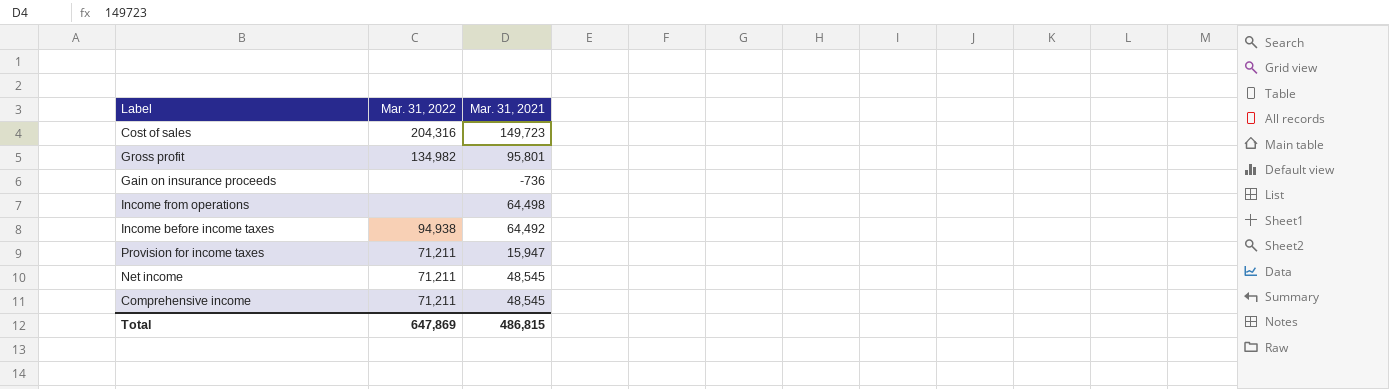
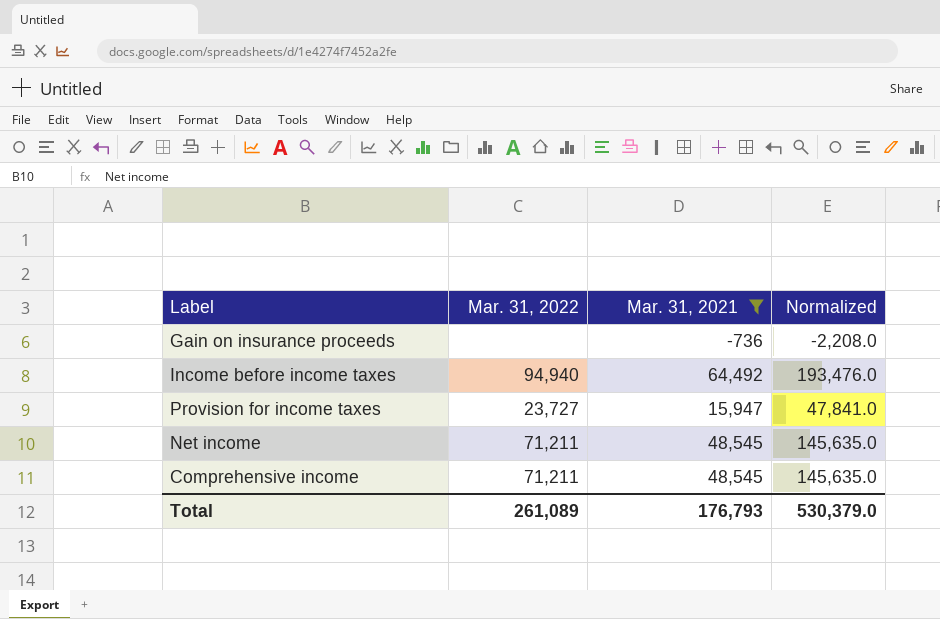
filter: none -> Mar. 31, 2021 <= 64,492
column Normalized | formula: none -> [Mar. 31, 2021] * 3
Income before income taxes | Mar. 31, 2022: 94,938 -> 94,940
Provision for income taxes | Mar. 31, 2022: 71,211 -> 23,727
Total | Mar. 31, 2022: 647,869 -> 261,089
Total | Mar. 31, 2021: 486,815 -> 176,793

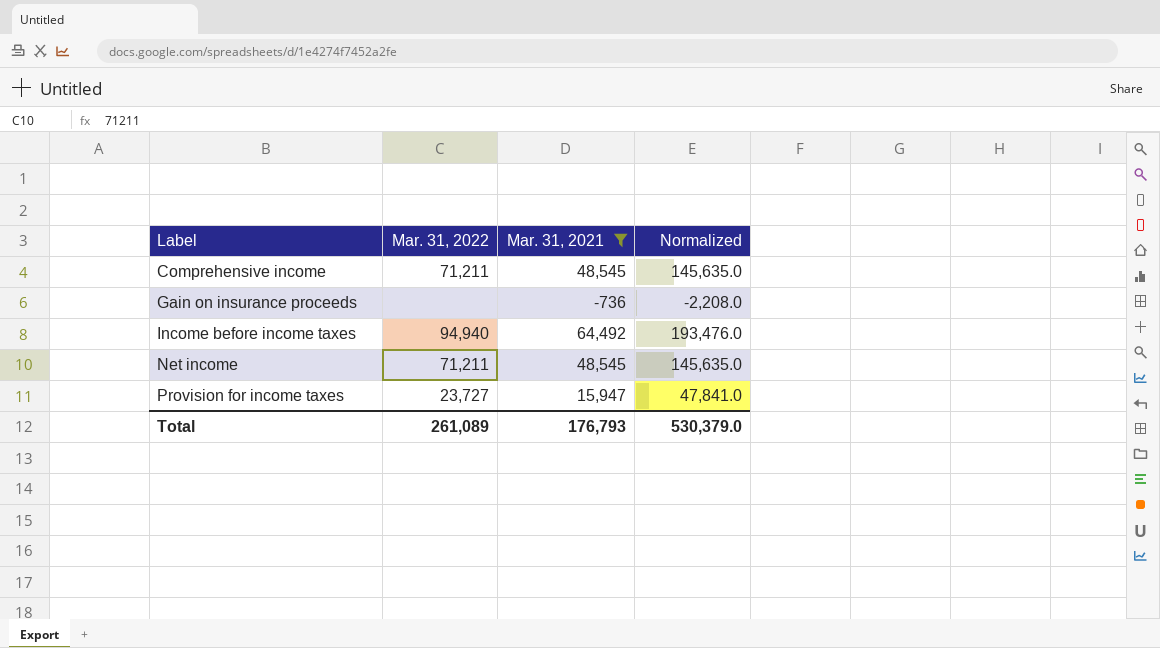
row order: none -> Label ascending

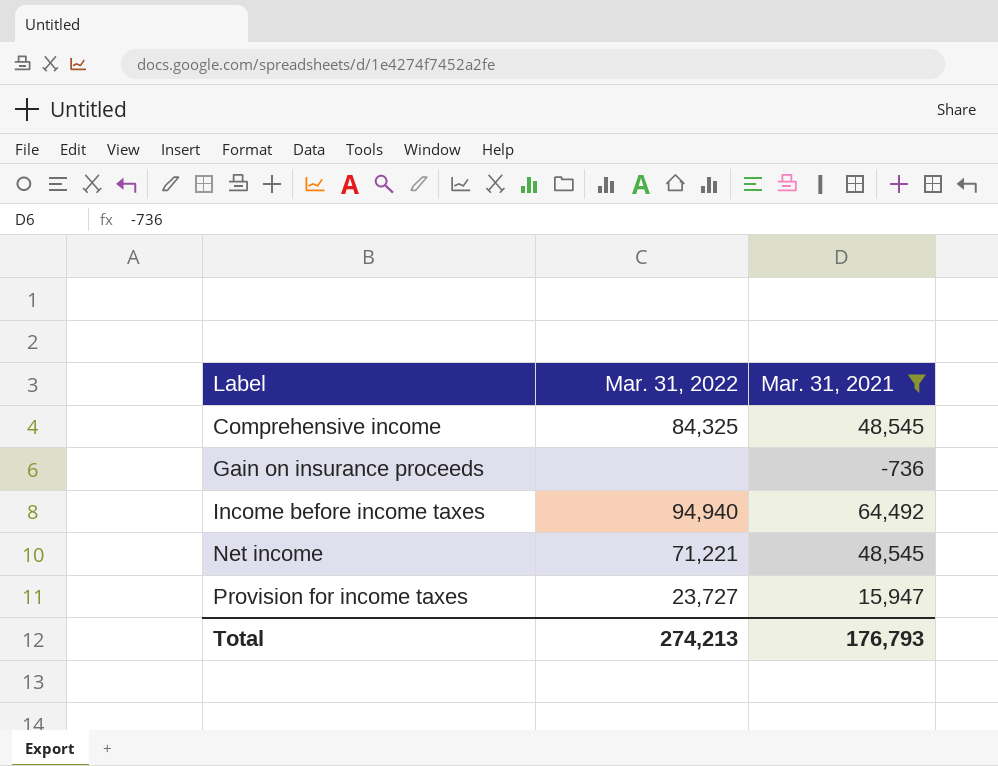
column Normalized | formula: [Mar. 31, 2021] * 3 -> none
Comprehensive income | Mar. 31, 2022: 71,211 -> 84,325
Net income | Mar. 31, 2022: 71,211 -> 71,221
Total | Mar. 31, 2022: 261,089 -> 274,213

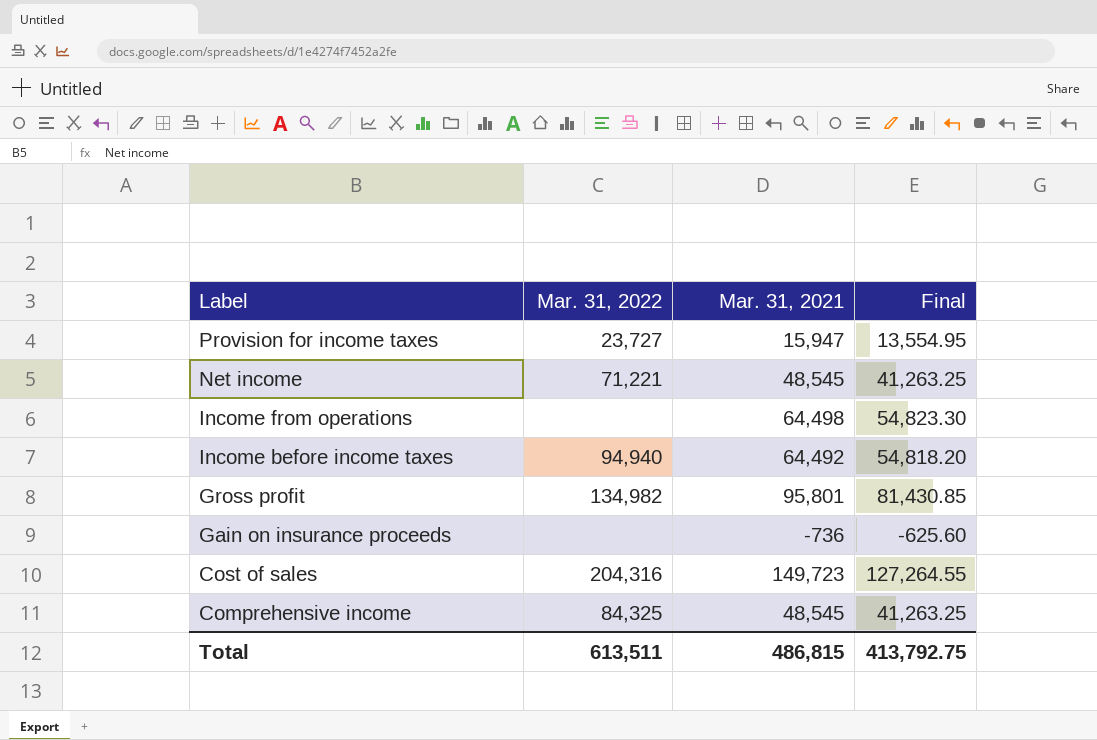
filter: Mar. 31, 2021 <= 64,492 -> none
row order: Label ascending -> Label descending
column Final | formula: none -> [Mar. 31, 2021] * 0.85
Total | Mar. 31, 2022: 274,213 -> 613,511
Total | Mar. 31, 2021: 176,793 -> 486,815

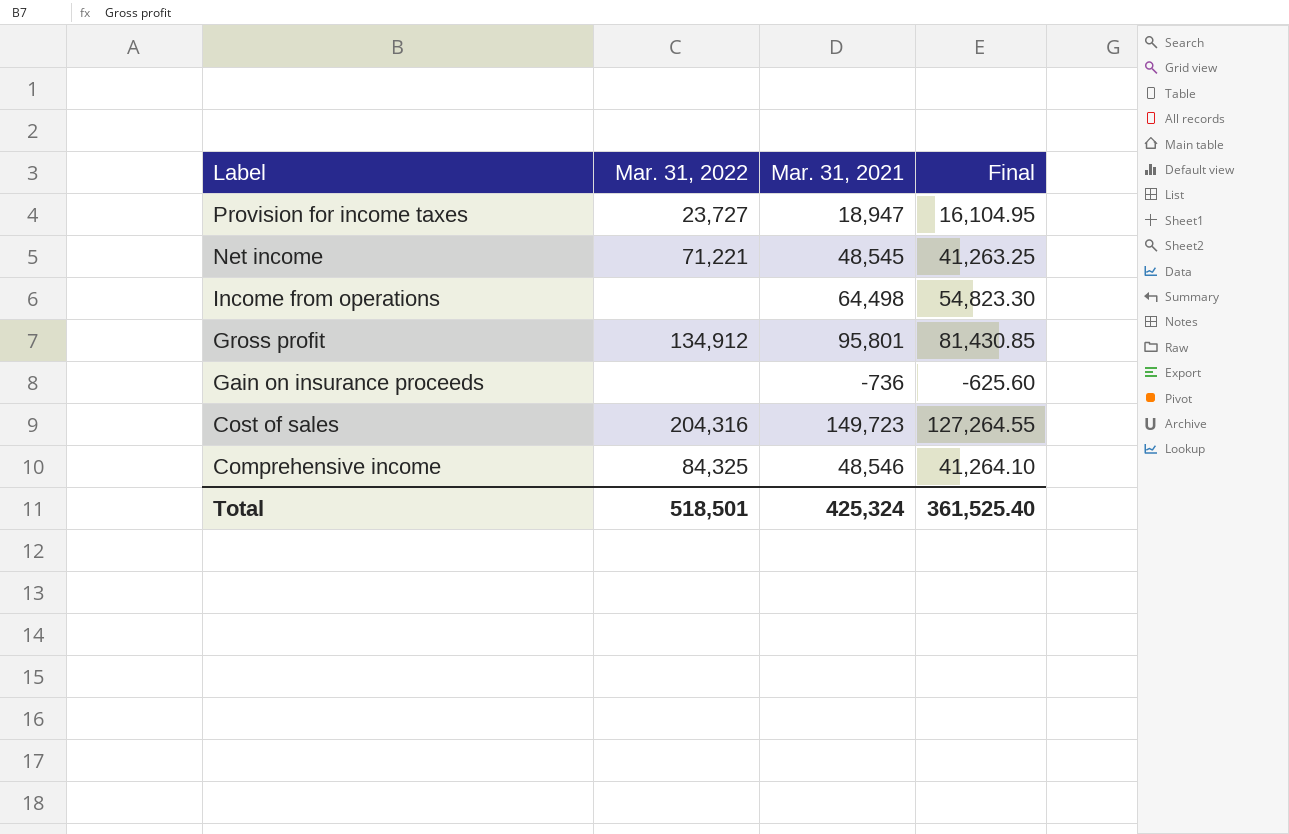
row Income before income taxes: 94,940 | 64,492 | 54,818.20 -> none
Provision for income taxes | Mar. 31, 2021: 15,947 -> 18,947
Provision for income taxes | Final: 13,554.95 -> 16,104.95
Gross profit | Mar. 31, 2022: 134,982 -> 134,912
Comprehensive income | Mar. 31, 2021: 48,545 -> 48,546
Comprehensive income | Final: 41,263.25 -> 41,264.10
Total | Mar. 31, 2022: 613,511 -> 518,501
Total | Mar. 31, 2021: 486,815 -> 425,324
Total | Final: 413,792.75 -> 361,525.40

